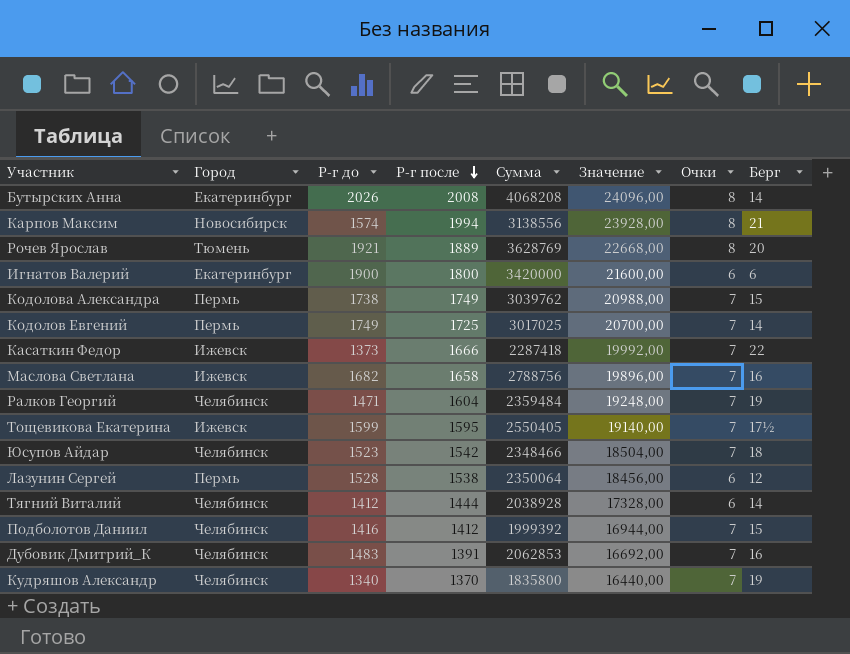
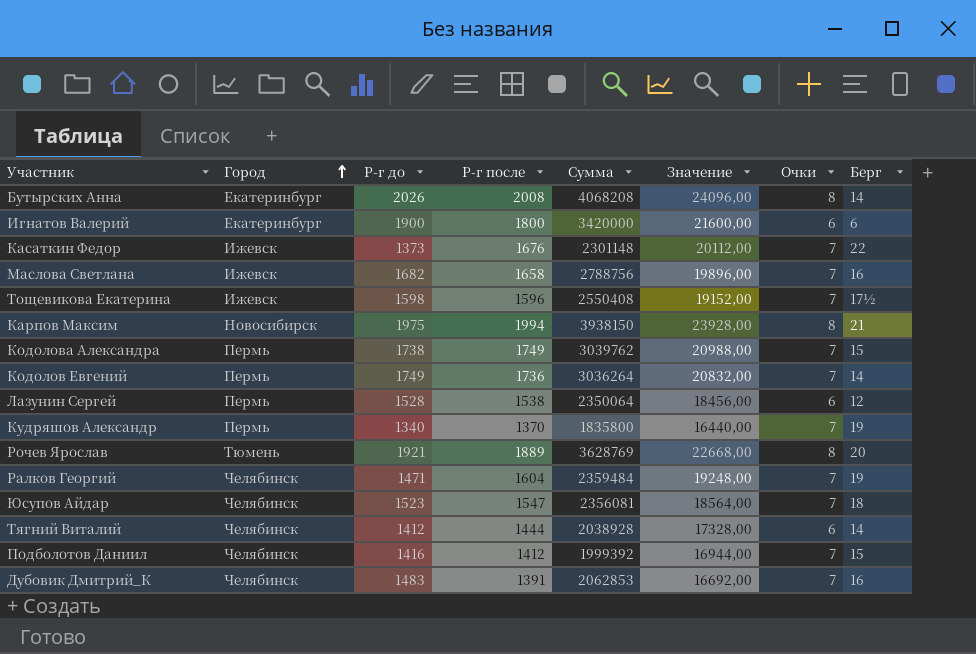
row order: Р-г после descending -> Город ascending
Касаткин Федор | Р-г после: 1666 -> 1676
Касаткин Федор | Сумма: 2287418 -> 2301148
Касаткин Федор | Значение: 19992,00 -> 20112,00
Тощевикова Екатерина | Р-г до: 1599 -> 1598
Тощевикова Екатерина | Р-г после: 1595 -> 1596
Тощевикова Екатерина | Сумма: 2550405 -> 2550408
Тощевикова Екатерина | Значение: 19140,00 -> 19152,00
Карпов Максим | Р-г до: 1574 -> 1975
Карпов Максим | Сумма: 3138556 -> 3938150
Кодолов Евгений | Р-г после: 1725 -> 1736
Кодолов Евгений | Сумма: 3017025 -> 3036264
Кодолов Евгений | Значение: 20700,00 -> 20832,00
Кудряшов Александр | Город: Челябинск -> Пермь
Юсупов Айдар | Р-г после: 1542 -> 1547
Юсупов Айдар | Сумма: 2348466 -> 2356081
Юсупов Айдар | Значение: 18504,00 -> 18564,00

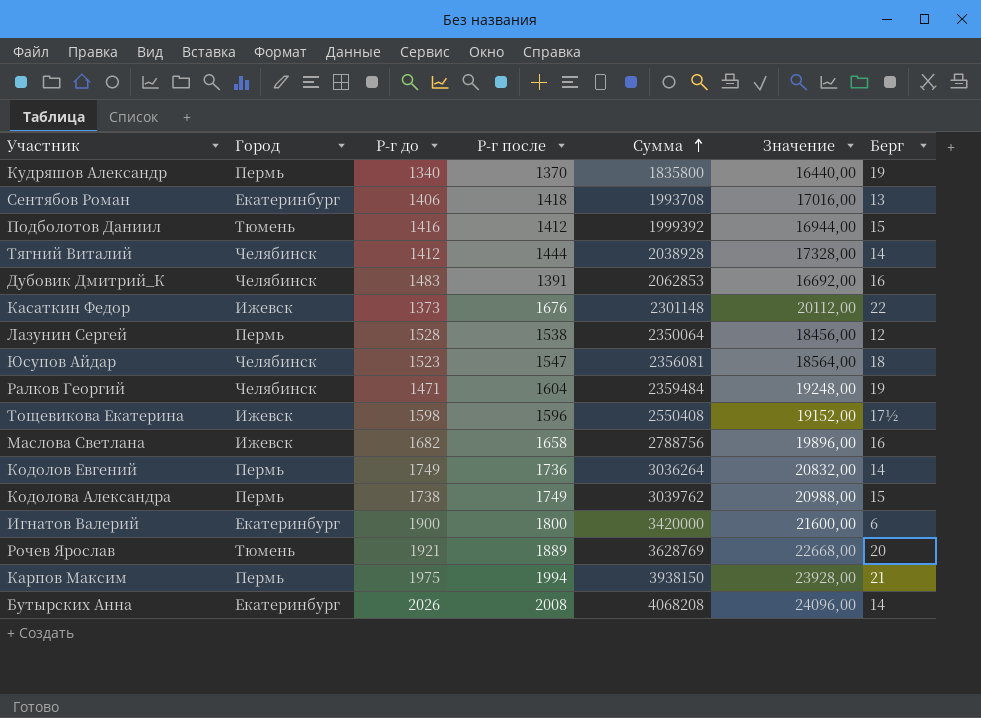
row order: Город ascending -> Сумма ascending
column Очки | position: 7 -> none
row Сентябов Роман: none -> Екатеринбург | 1406 | 1418 | 1993708 | 17016,00 | 13
Подболотов Даниил | Город: Челябинск -> Тюмень
Карпов Максим | Город: Новосибирск -> Пермь

